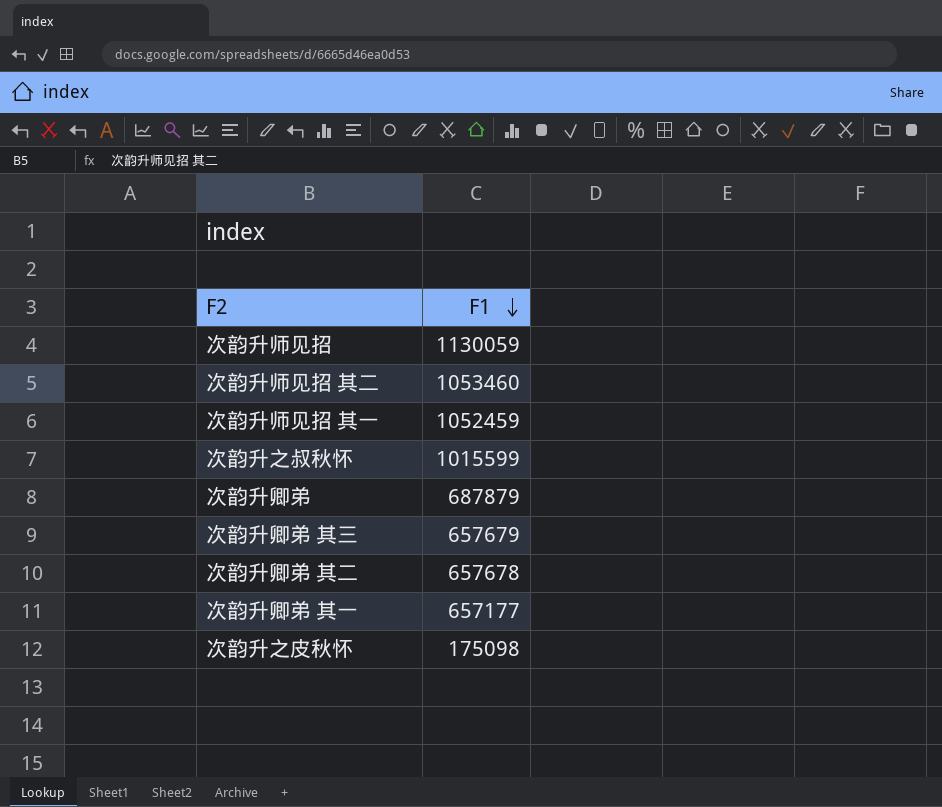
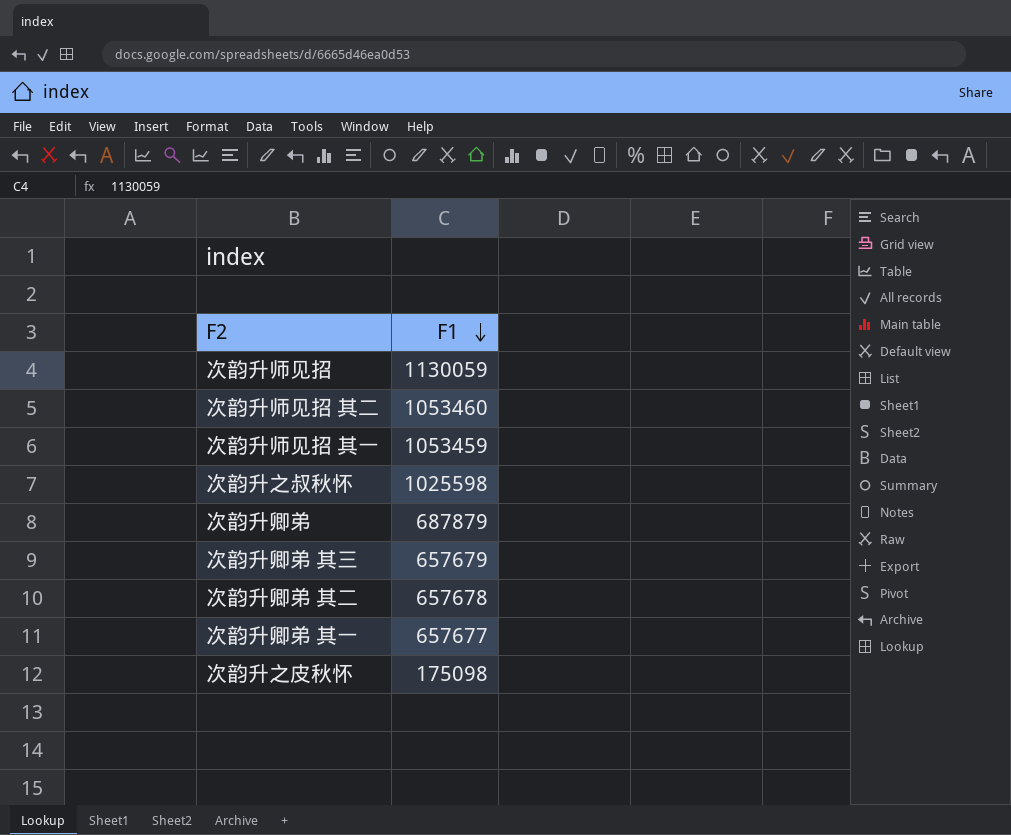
次韵升师见招 其一 | F1: 1052459 -> 1053459
次韵升之叔秋怀 | F1: 1015599 -> 1025598
次韵升卿弟 其一 | F1: 657177 -> 657677

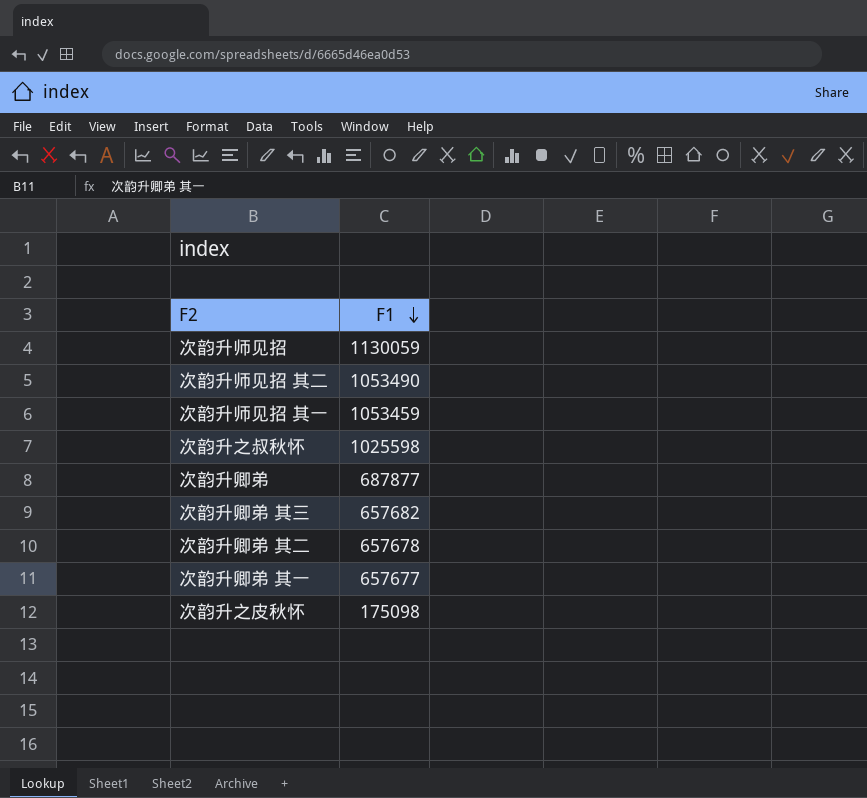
次韵升师见招 其二 | F1: 1053460 -> 1053490
次韵升卿弟 | F1: 687879 -> 687877
次韵升卿弟 其三 | F1: 657679 -> 657682

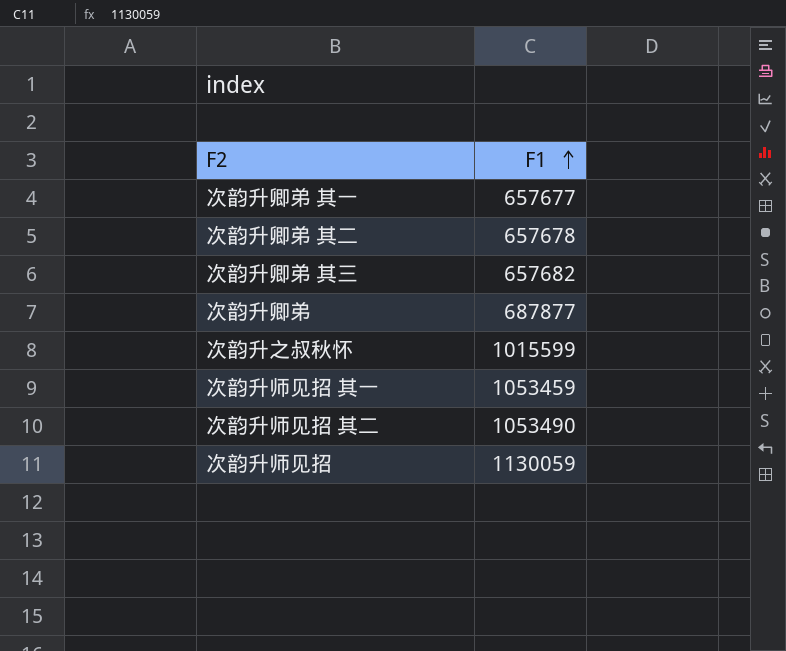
row order: F1 descending -> F1 ascending
row 次韵升之皮秋怀: 175098 -> none
次韵升之叔秋怀 | F1: 1025598 -> 1015599

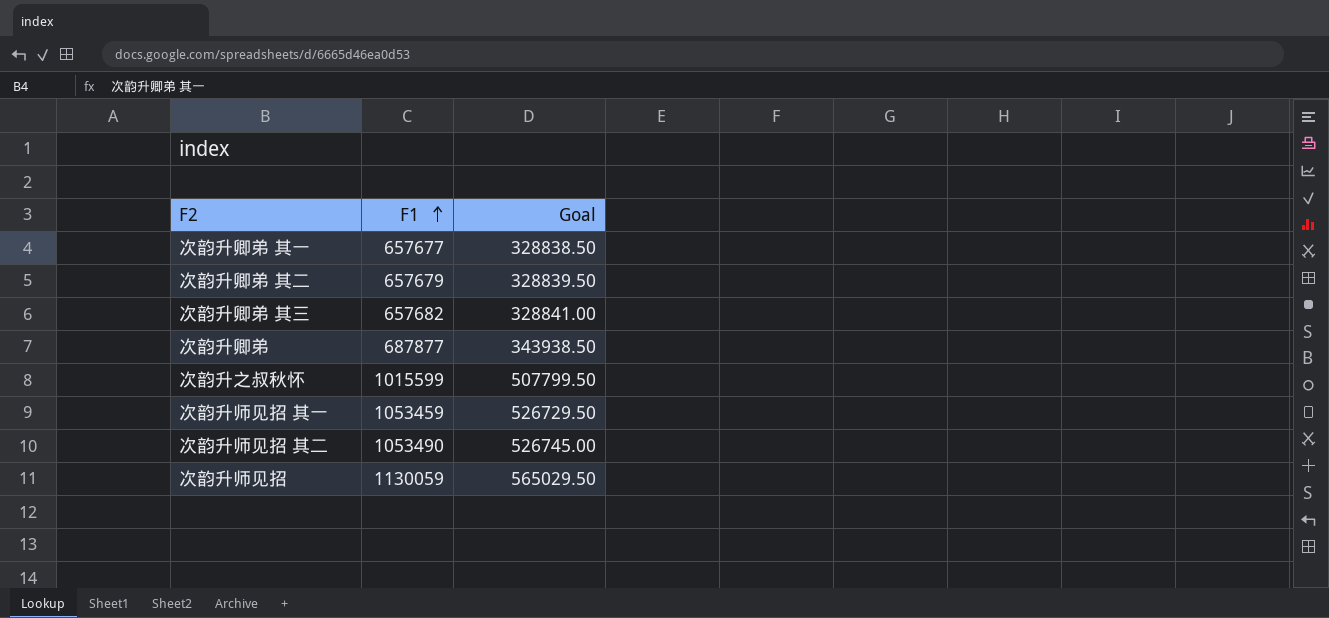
column Goal | formula: none -> [F1] * 0.5
次韵升卿弟 其二 | F1: 657678 -> 657679

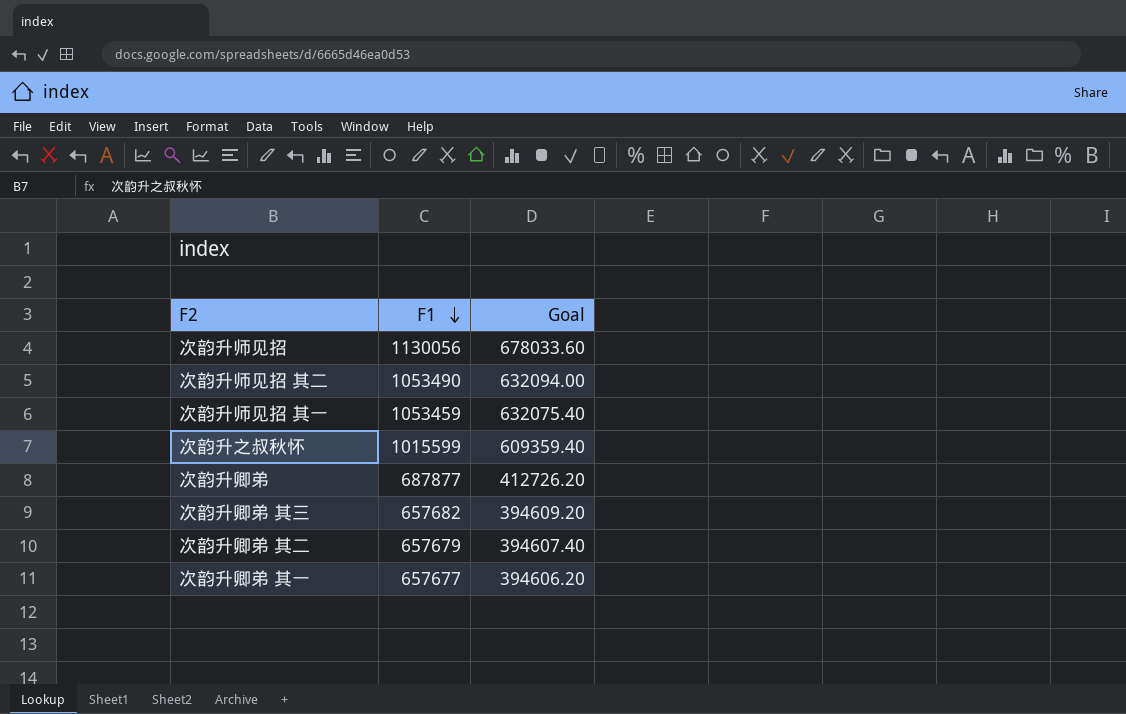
row order: F1 ascending -> F1 descending
column Goal | formula: [F1] * 0.5 -> [F1] * 0.6
次韵升师见招 | F1: 1130059 -> 1130056

